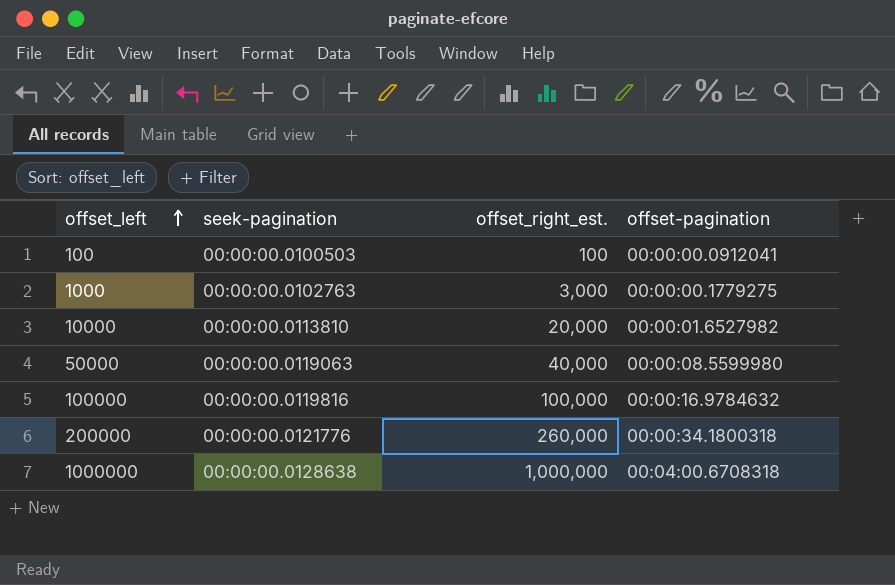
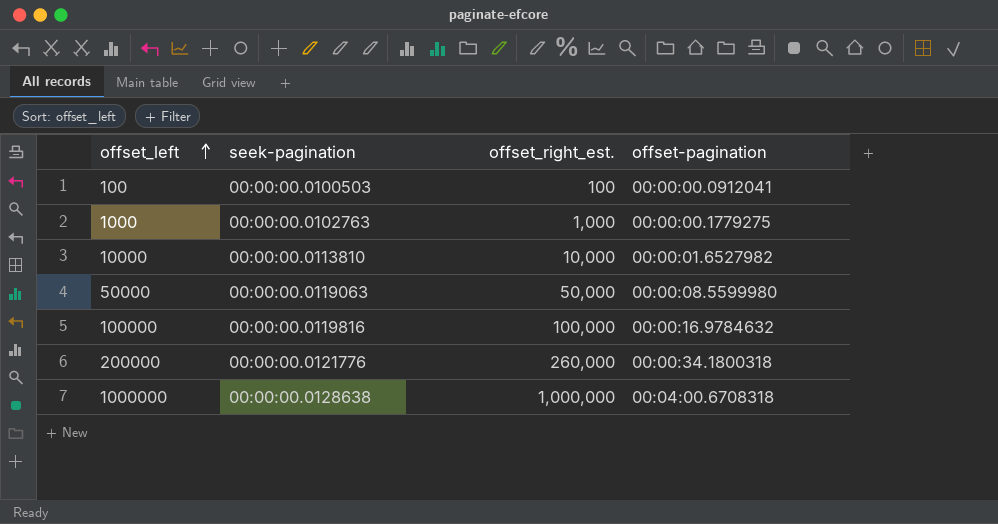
1000 | offset_right_est.: 3,000 -> 1,000
10000 | offset_right_est.: 20,000 -> 10,000
50000 | offset_right_est.: 40,000 -> 50,000

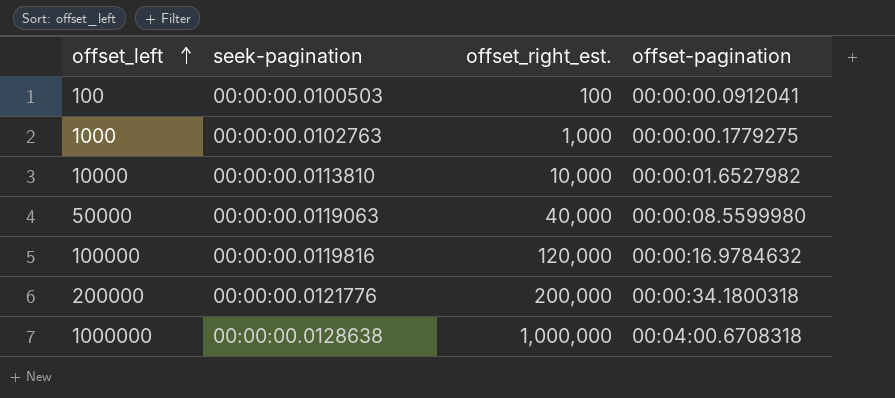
50000 | offset_right_est.: 50,000 -> 40,000
100000 | offset_right_est.: 100,000 -> 120,000
200000 | offset_right_est.: 260,000 -> 200,000

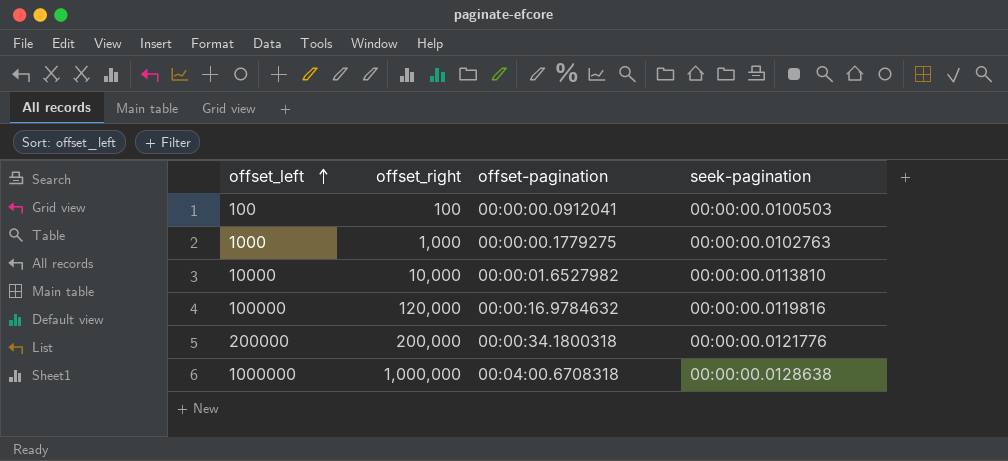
column name: offset_right_est. -> offset_right
column seek-pagination | position: 2 -> 4
row 50000: 00:00:00.0119063 | 40,000 | 00:00:08.5599980 -> none

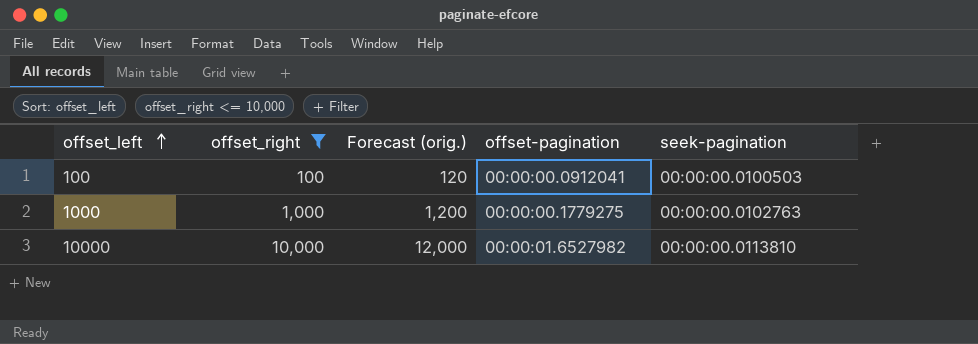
filter: none -> offset_right <= 10,000
column Forecast (orig.) | formula: none -> [offset_right] * 1.2

